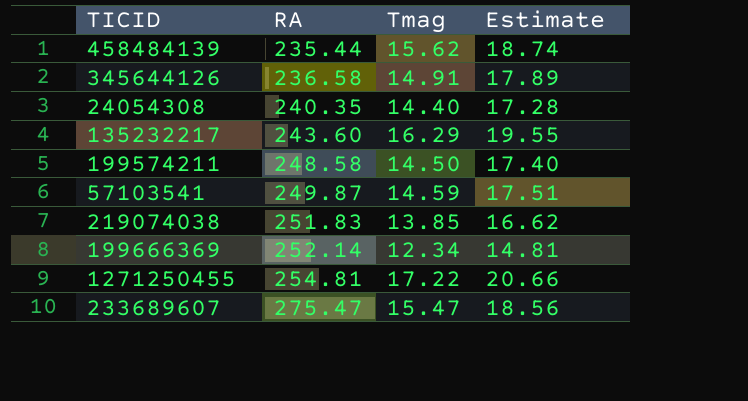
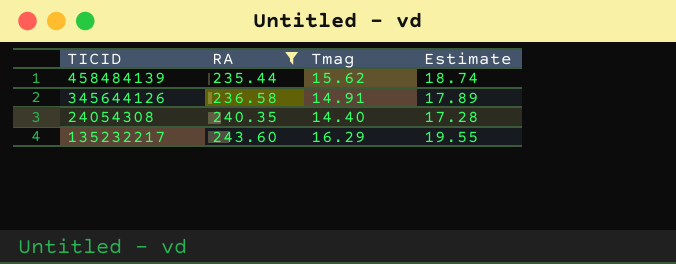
filter: none -> RA <= 243.60

